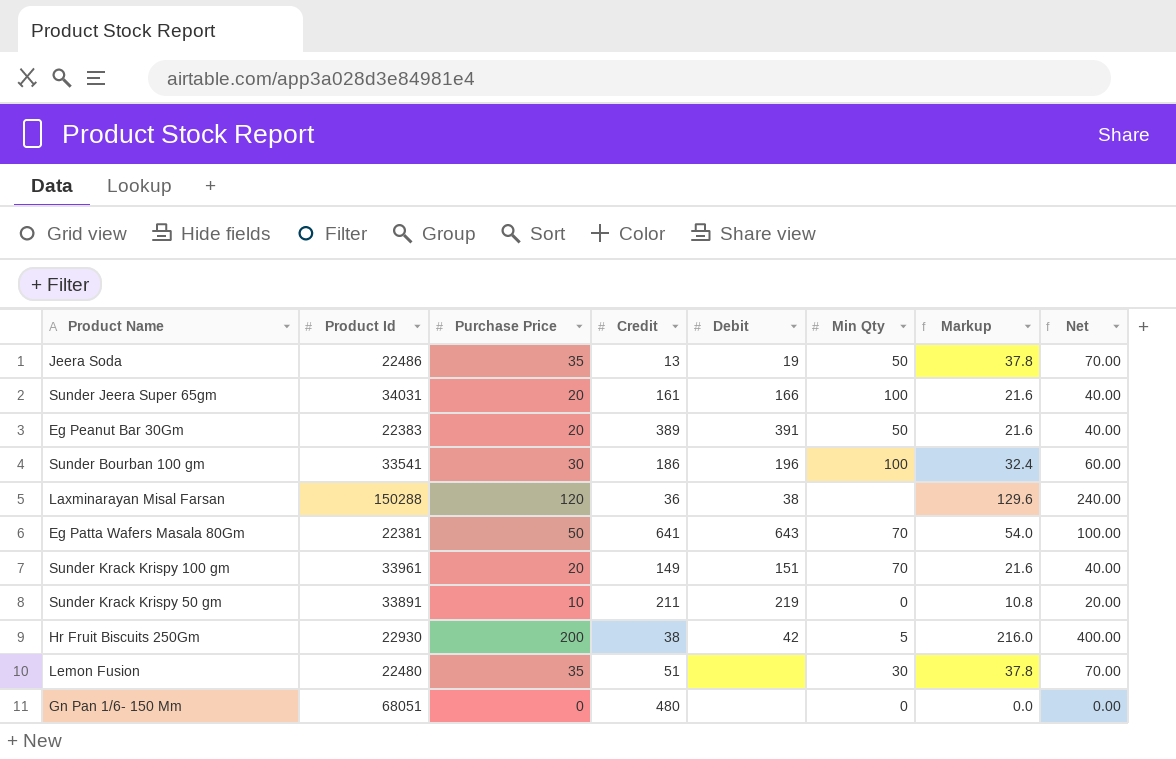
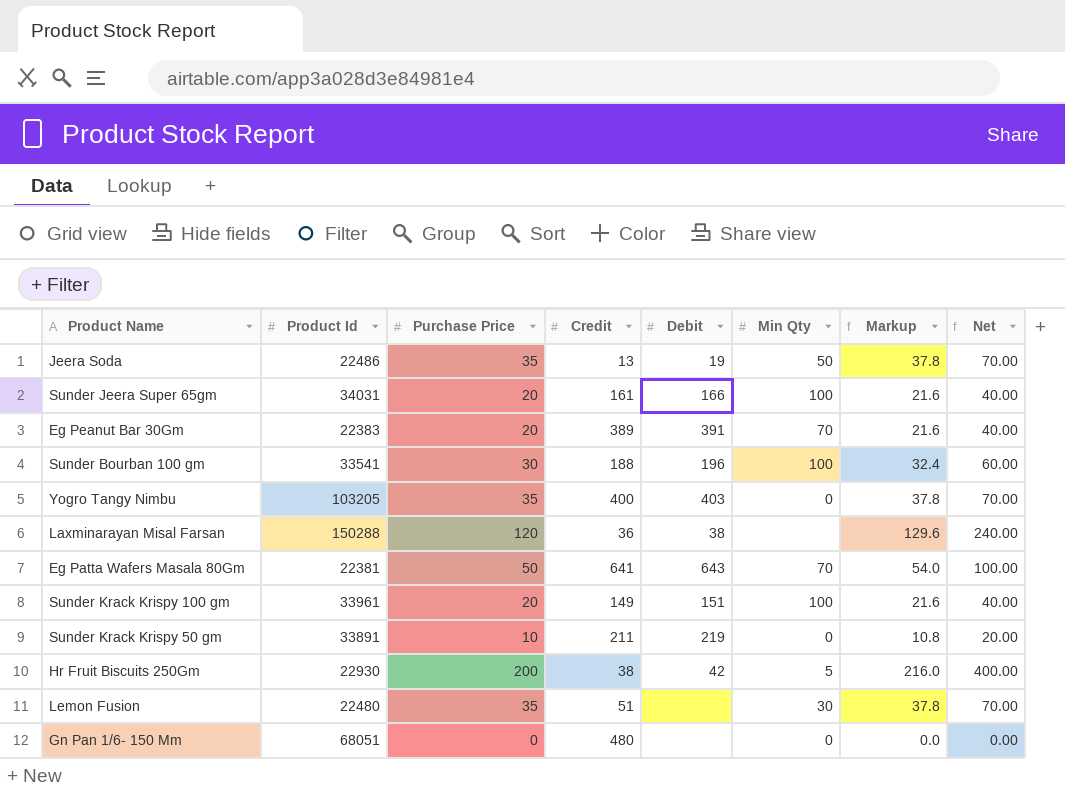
Eg Peanut Bar 30Gm | Min Qty: 50 -> 70
Sunder Bourban 100 gm | Credit: 186 -> 188
row Yogro Tangy Nimbu: none -> 103205 | 35 | 400 | 403 | 0 | 37.8 | 70.00
Sunder Krack Krispy 100 gm | Min Qty: 70 -> 100

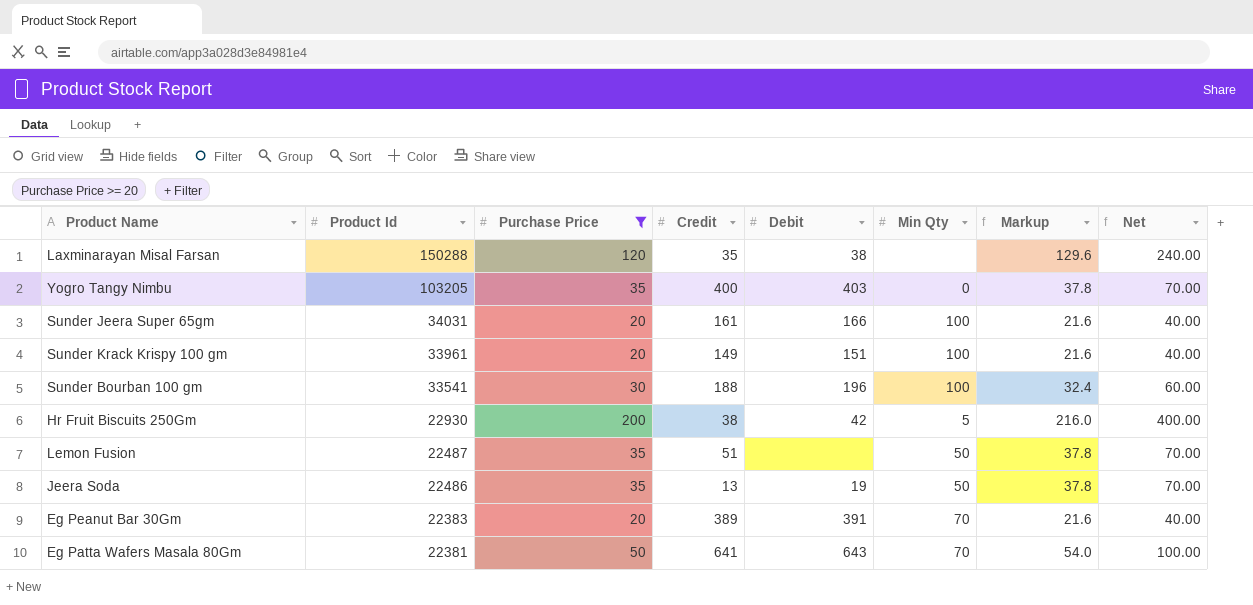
filter: none -> Purchase Price >= 20
row order: none -> Product Id descending
Laxminarayan Misal Farsan | Credit: 36 -> 35
Lemon Fusion | Product Id: 22480 -> 22487
Lemon Fusion | Min Qty: 30 -> 50

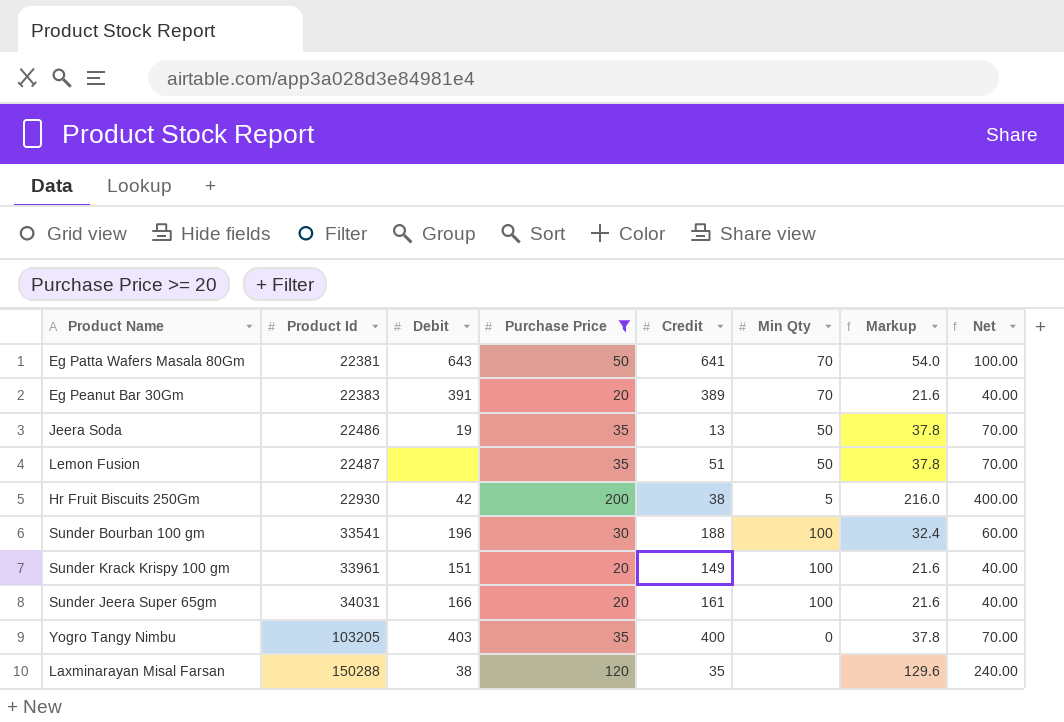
row order: Product Id descending -> Product Id ascending
column Debit | position: 5 -> 3

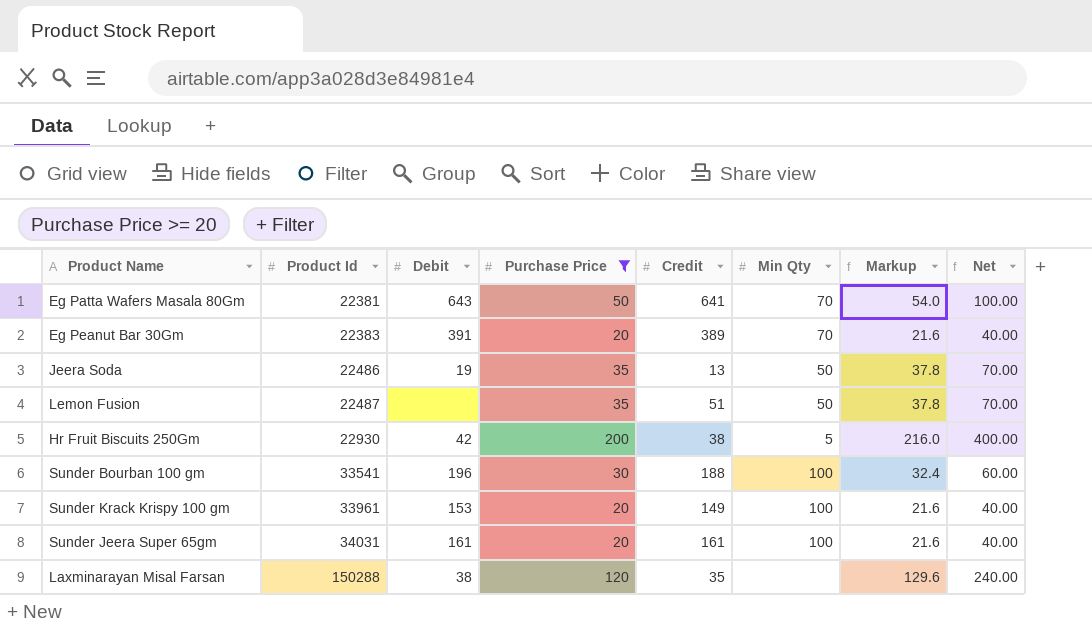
row Yogro Tangy Nimbu: 103205 | 403 | 35 | 400 | 0 | 37.8 | 70.00 -> none
Sunder Krack Krispy 100 gm | Debit: 151 -> 153
Sunder Jeera Super 65gm | Debit: 166 -> 161

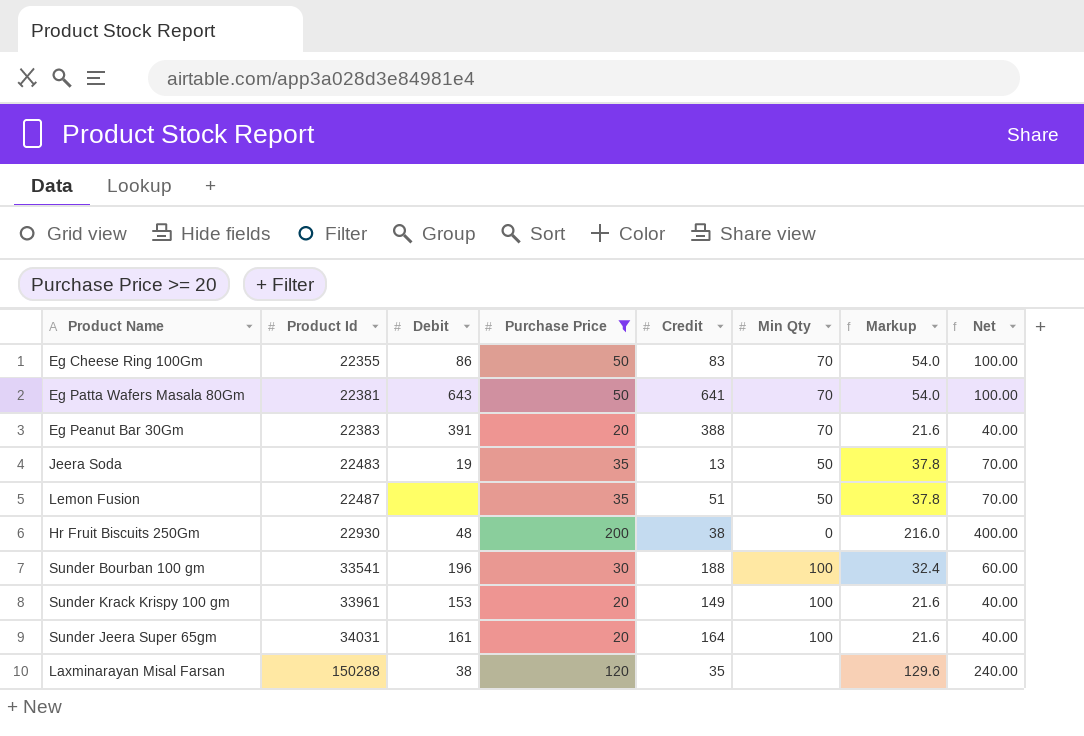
row Eg Cheese Ring 100Gm: none -> 22355 | 86 | 50 | 83 | 70 | 54.0 | 100.00
Eg Peanut Bar 30Gm | Credit: 389 -> 388
Jeera Soda | Product Id: 22486 -> 22483
Hr Fruit Biscuits 250Gm | Debit: 42 -> 48
Hr Fruit Biscuits 250Gm | Min Qty: 5 -> 0
Sunder Jeera Super 65gm | Credit: 161 -> 164

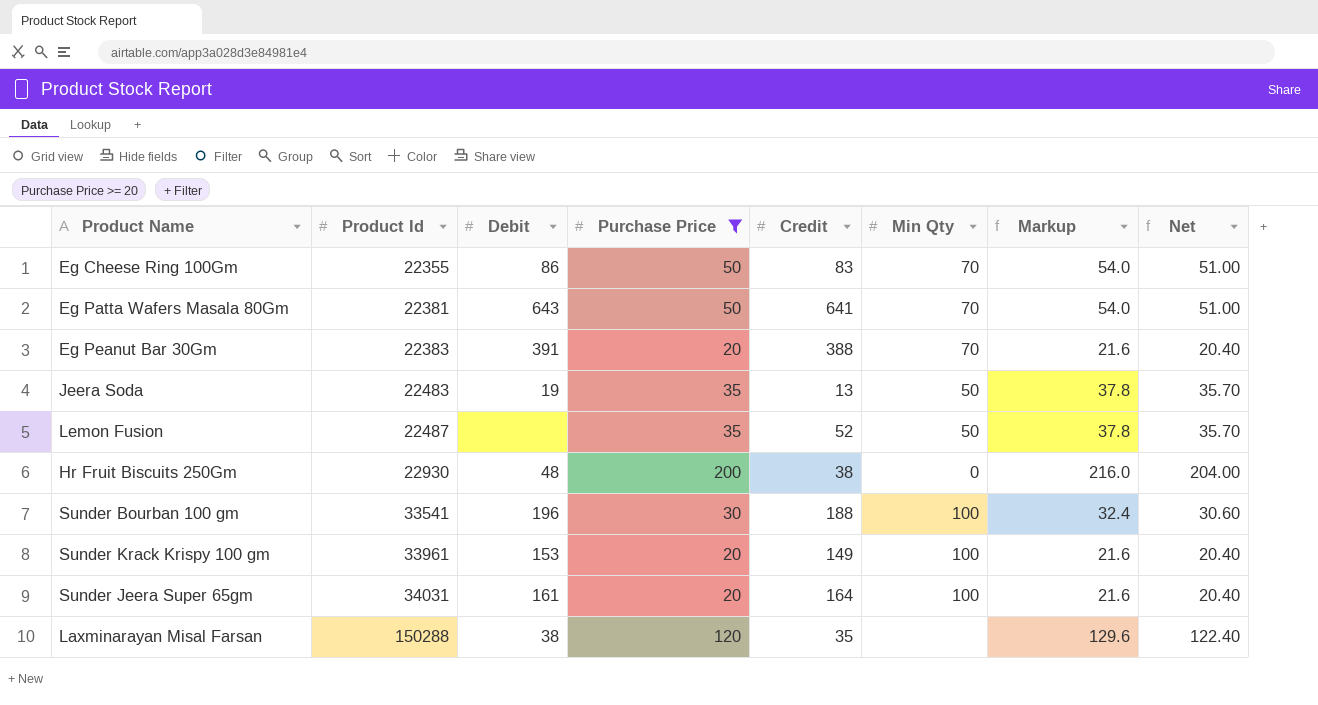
column Net | formula: [Purchase Price] * 2 -> [Purchase Price] * 1.02
Lemon Fusion | Credit: 51 -> 52

